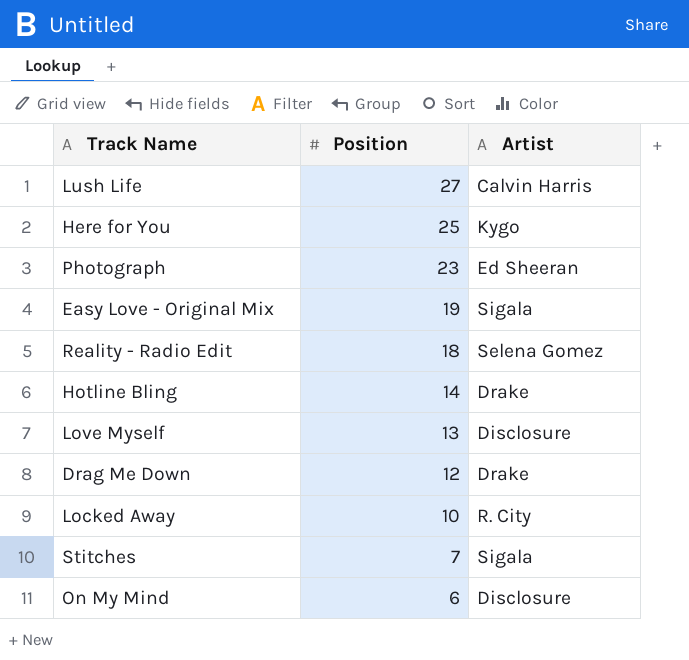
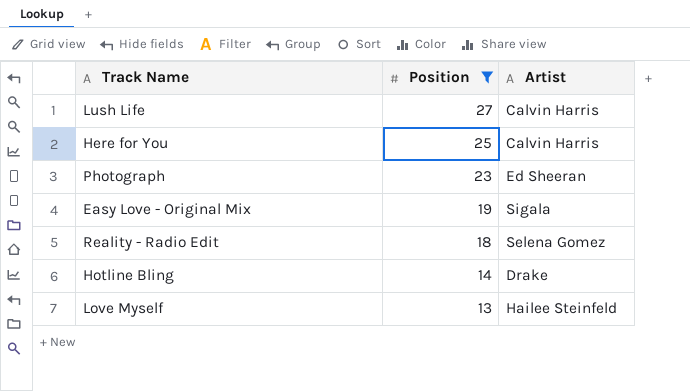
filter: none -> Position >= 13
Here for You | Artist: Kygo -> Calvin Harris
Love Myself | Artist: Disclosure -> Hailee Steinfeld

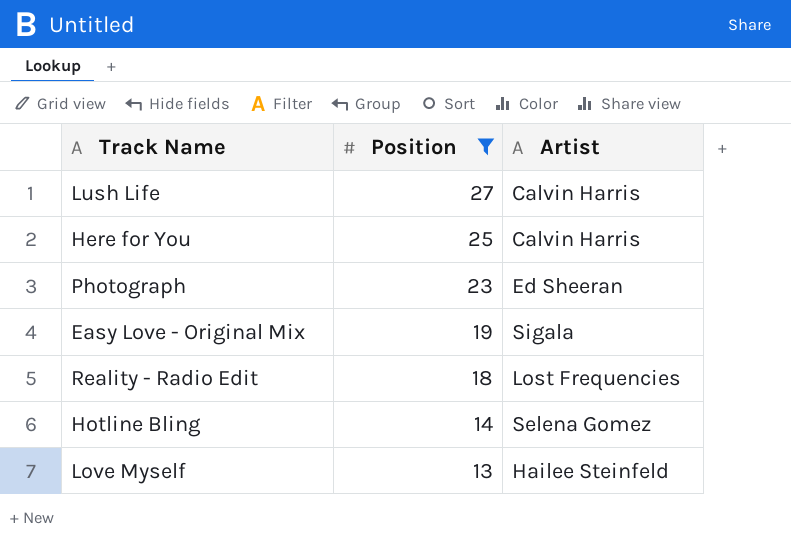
Reality - Radio Edit | Artist: Selena Gomez -> Lost Frequencies
Hotline Bling | Artist: Drake -> Selena Gomez

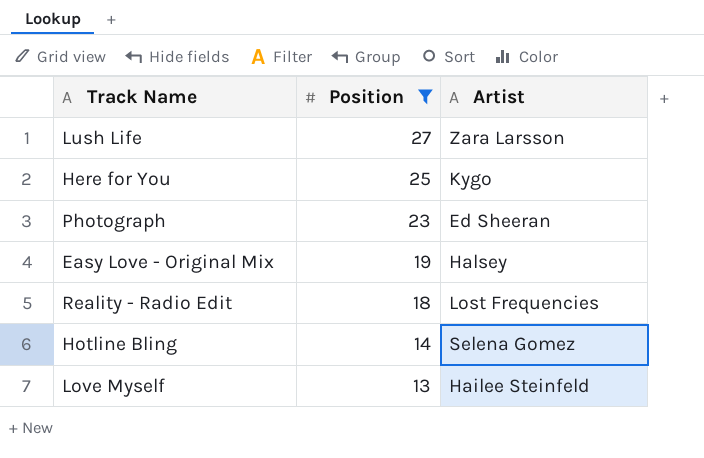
Lush Life | Artist: Calvin Harris -> Zara Larsson
Here for You | Artist: Calvin Harris -> Kygo
Easy Love - Original Mix | Artist: Sigala -> Halsey

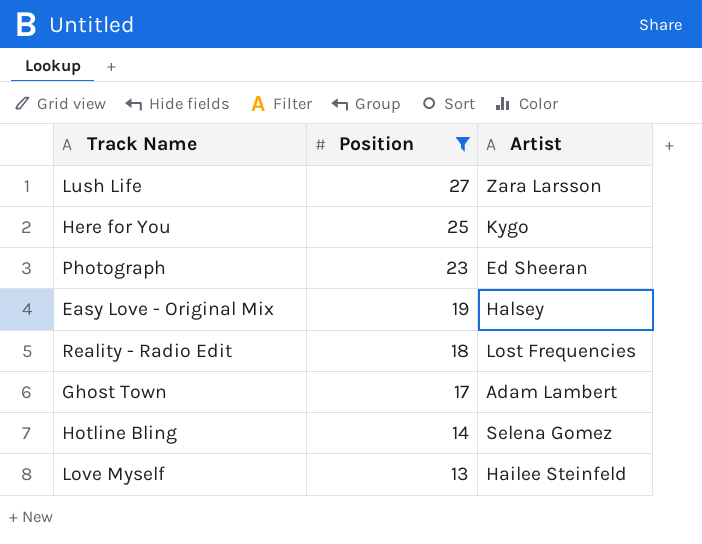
row Ghost Town: none -> 17 | Adam Lambert

